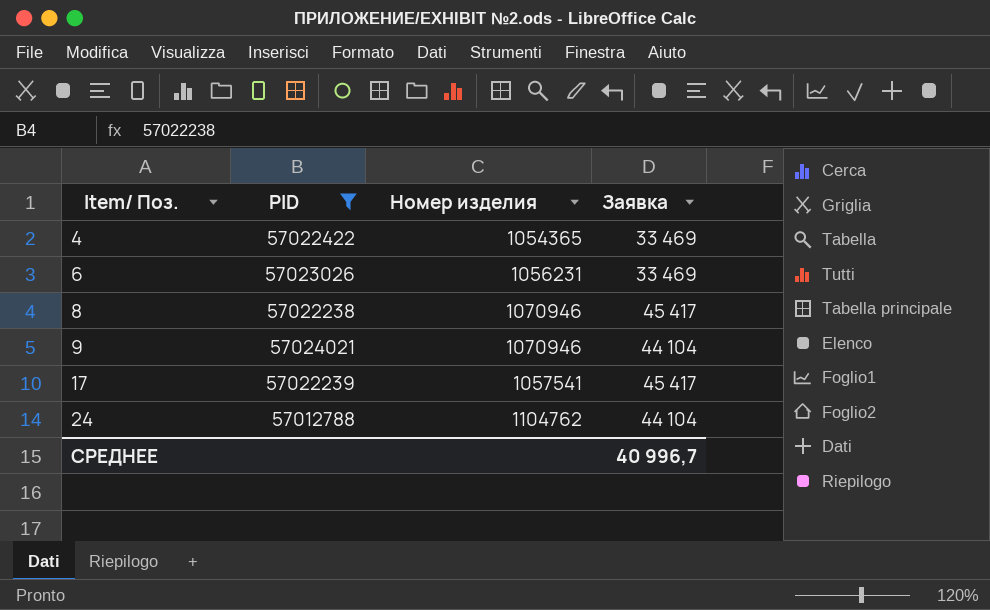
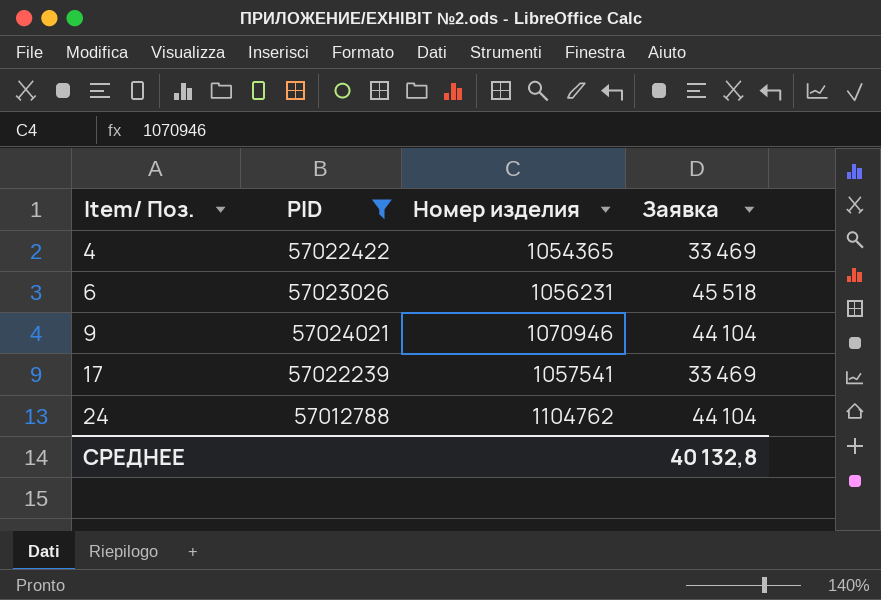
row 8: 57022238 | 1070946 | 45 417 -> none
6 | Заявка: 33 469 -> 45 518
17 | Заявка: 45 417 -> 33 469
СРЕДНЕЕ | Заявка: 40 996,7 -> 40 132,8

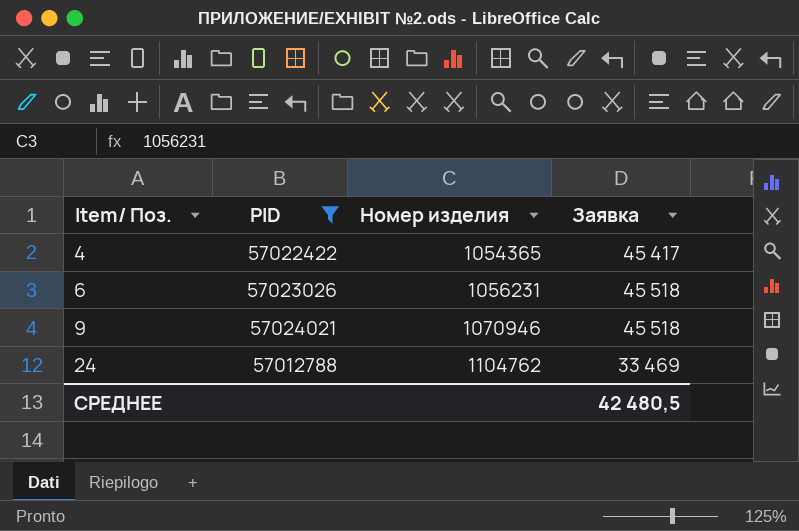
row 17: 57022239 | 1057541 | 33 469 -> none
4 | Заявка: 33 469 -> 45 417
9 | Заявка: 44 104 -> 45 518
24 | Заявка: 44 104 -> 33 469
СРЕДНЕЕ | Заявка: 40 132,8 -> 42 480,5

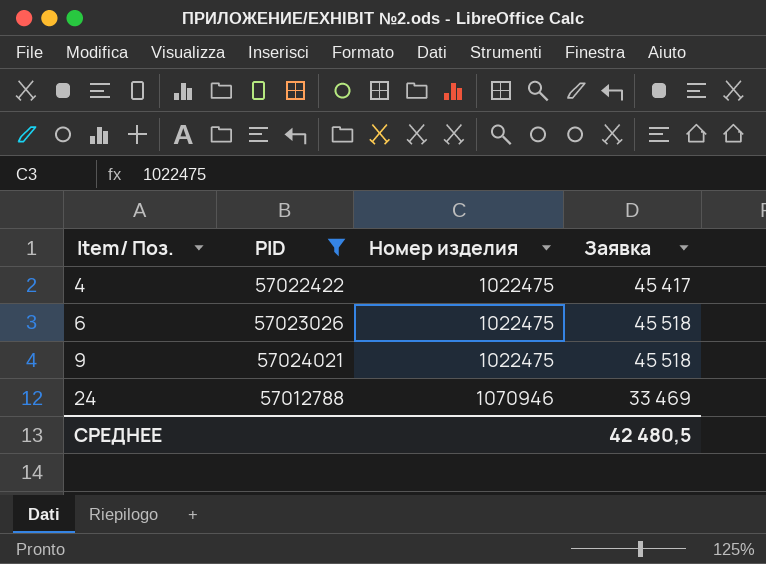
4 | Номер изделия: 1054365 -> 1022475
6 | Номер изделия: 1056231 -> 1022475
9 | Номер изделия: 1070946 -> 1022475
24 | Номер изделия: 1104762 -> 1070946

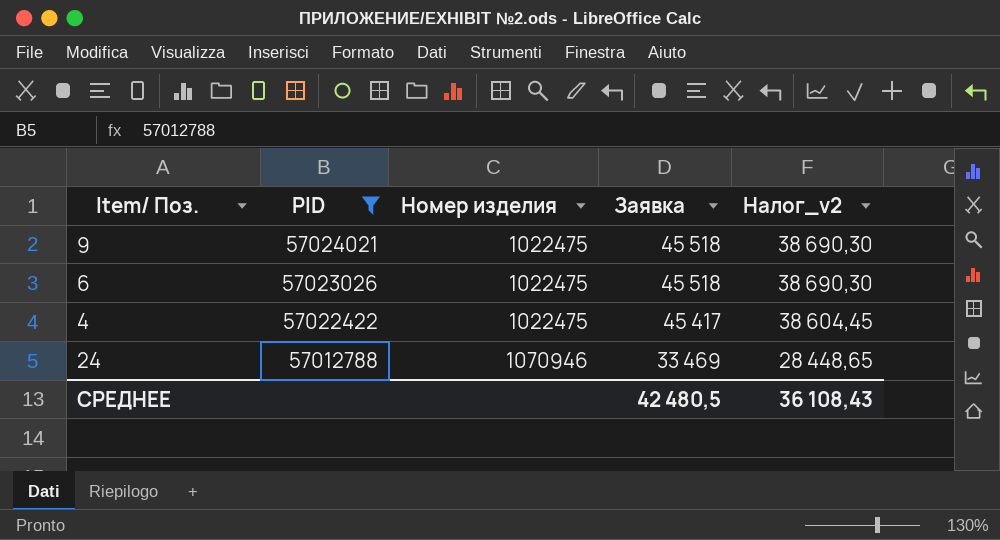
row order: Item/ Поз. ascending -> PID descending
column Налог_v2 | formula: none -> [Заявка] * 0,85

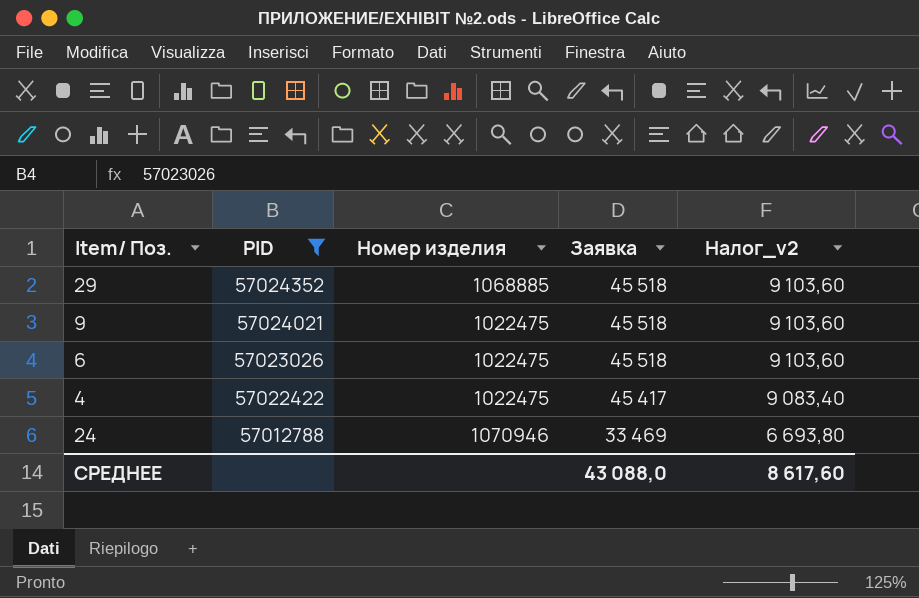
column Налог_v2 | formula: [Заявка] * 0,85 -> [Заявка] * 0,2
row 29: none -> 57024352 | 1068885 | 45 518 | 9 103,60
СРЕДНЕЕ | Заявка: 42 480,5 -> 43 088,0
СРЕДНЕЕ | Налог_v2: 36 108,43 -> 8 617,60

